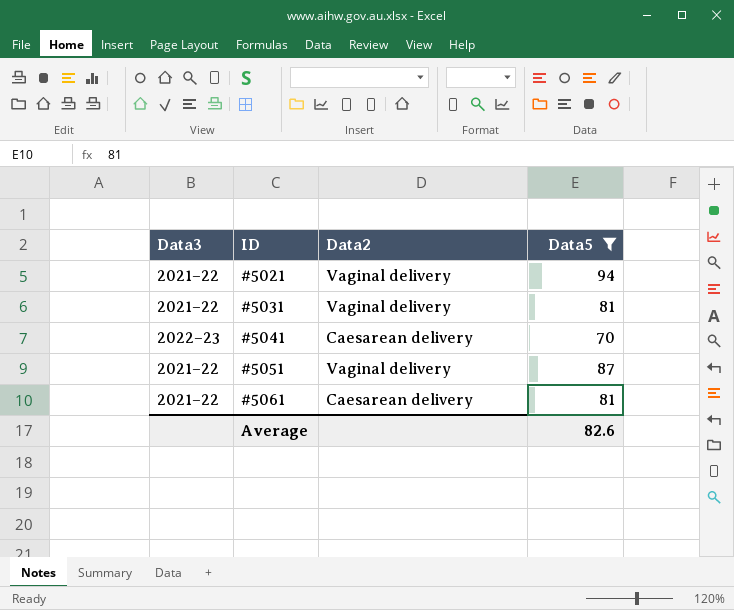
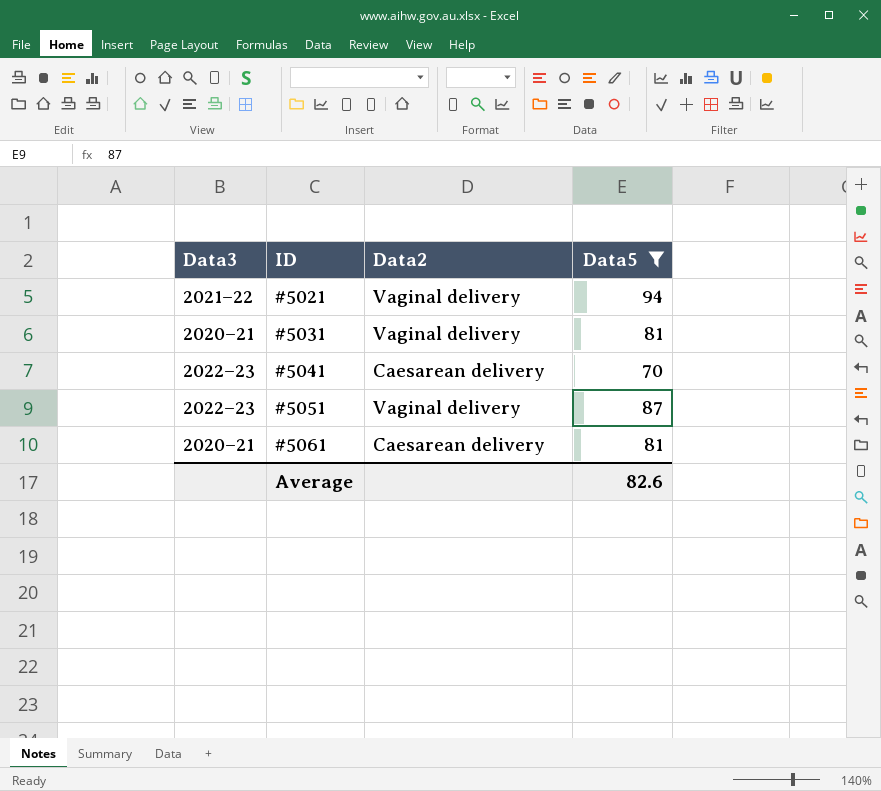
#5031 | Data3: 2021–22 -> 2020–21
#5051 | Data3: 2021–22 -> 2022–23
#5061 | Data3: 2021–22 -> 2020–21

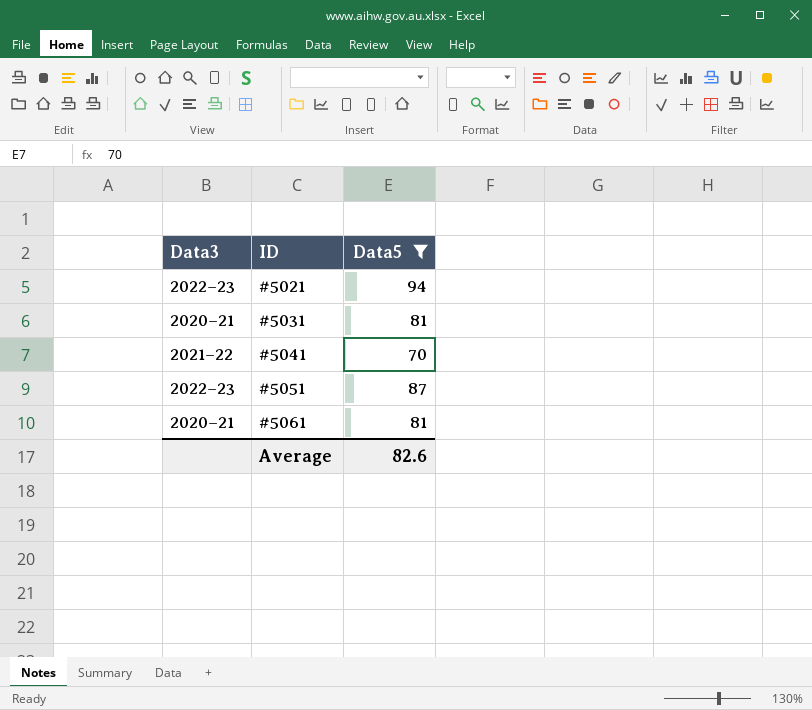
column Data2 | position: 3 -> none
#5021 | Data3: 2021–22 -> 2022–23
#5041 | Data3: 2022–23 -> 2021–22

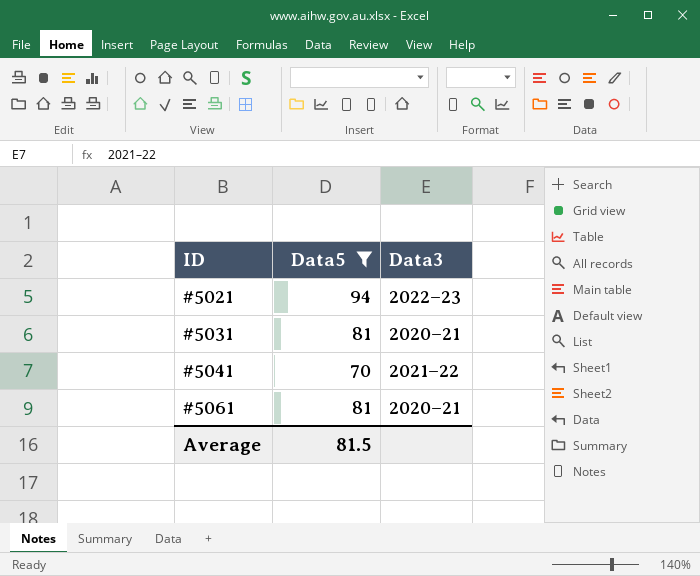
column Data3 | position: 1 -> 3
row #5051: 2022–23 | 87 -> none
Average | Data5: 82.6 -> 81.5

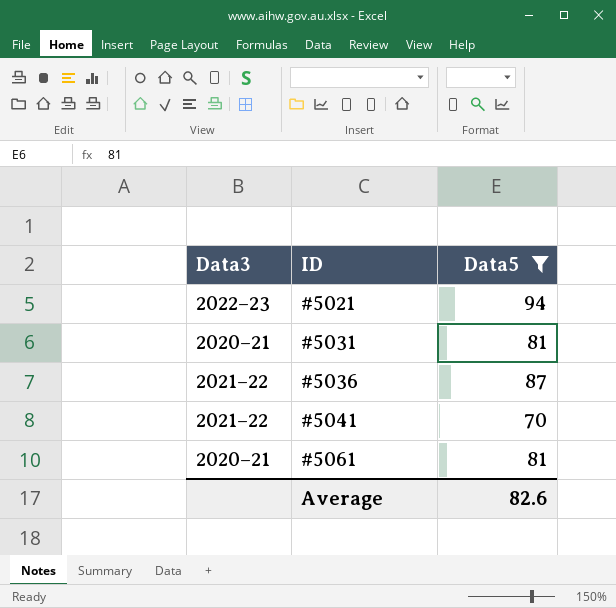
column Data3 | position: 3 -> 1
row #5036: none -> 2021–22 | 87
Average | Data5: 81.5 -> 82.6

